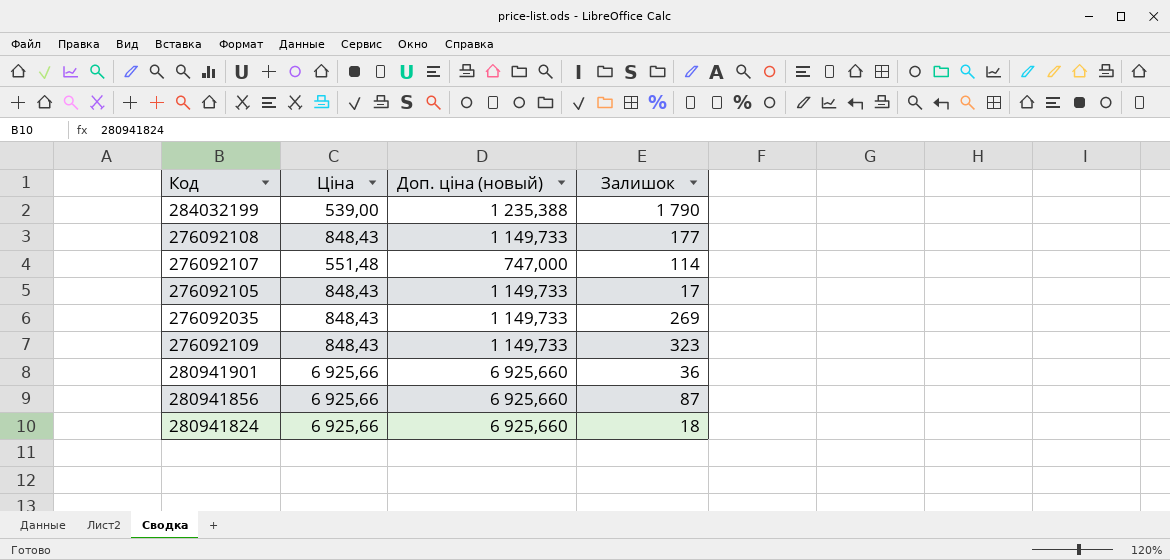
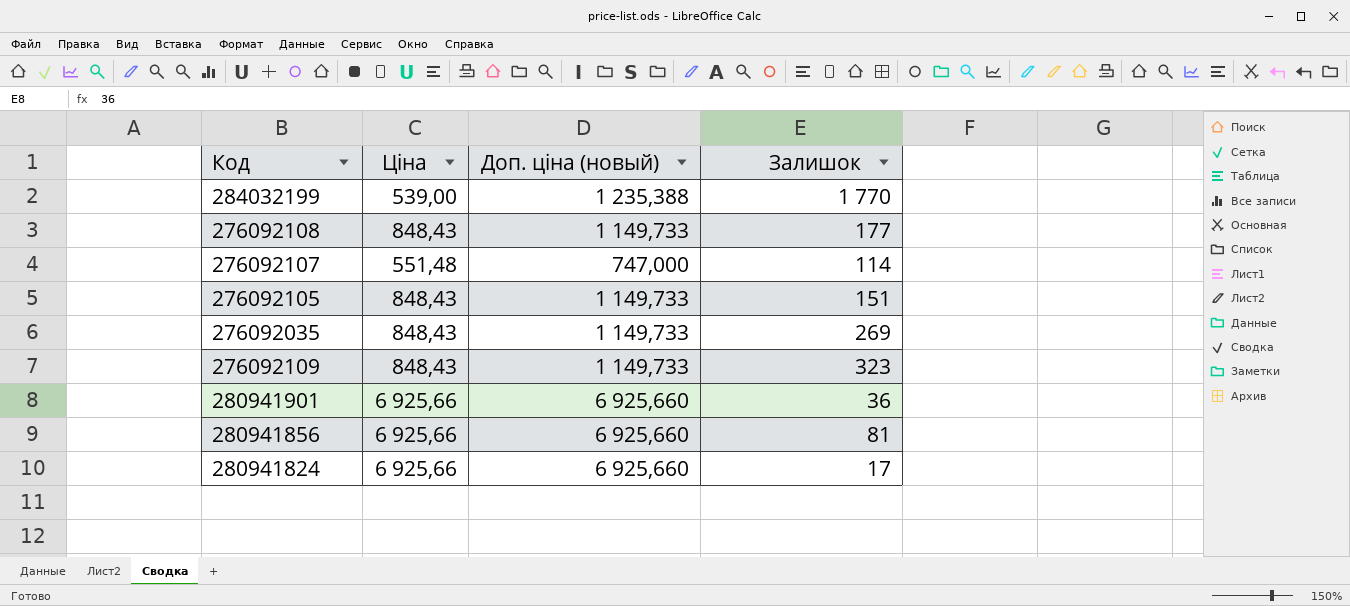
284032199 | Залишок: 1 790 -> 1 770
276092105 | Залишок: 17 -> 151
280941856 | Залишок: 87 -> 81
280941824 | Залишок: 18 -> 17

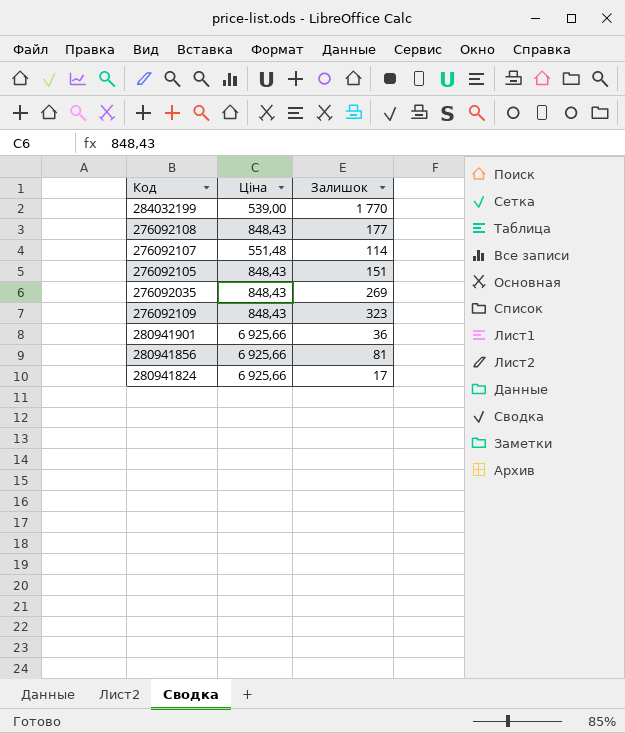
column Доп. ціна (новый) | position: 3 -> none

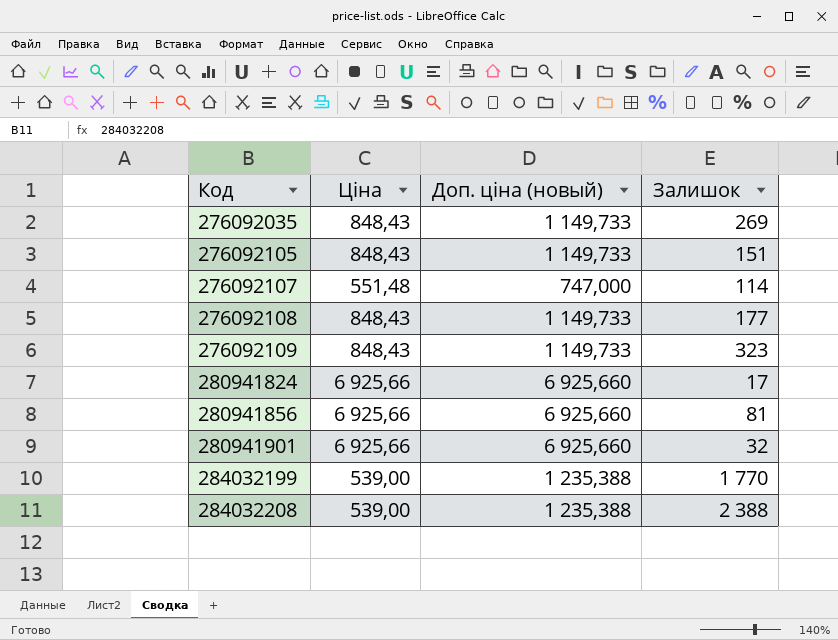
row order: none -> Код ascending
column Доп. ціна (новый) | position: none -> 3
280941901 | Залишок: 36 -> 32
row 284032208: none -> 539,00 | 1 235,388 | 2 388

